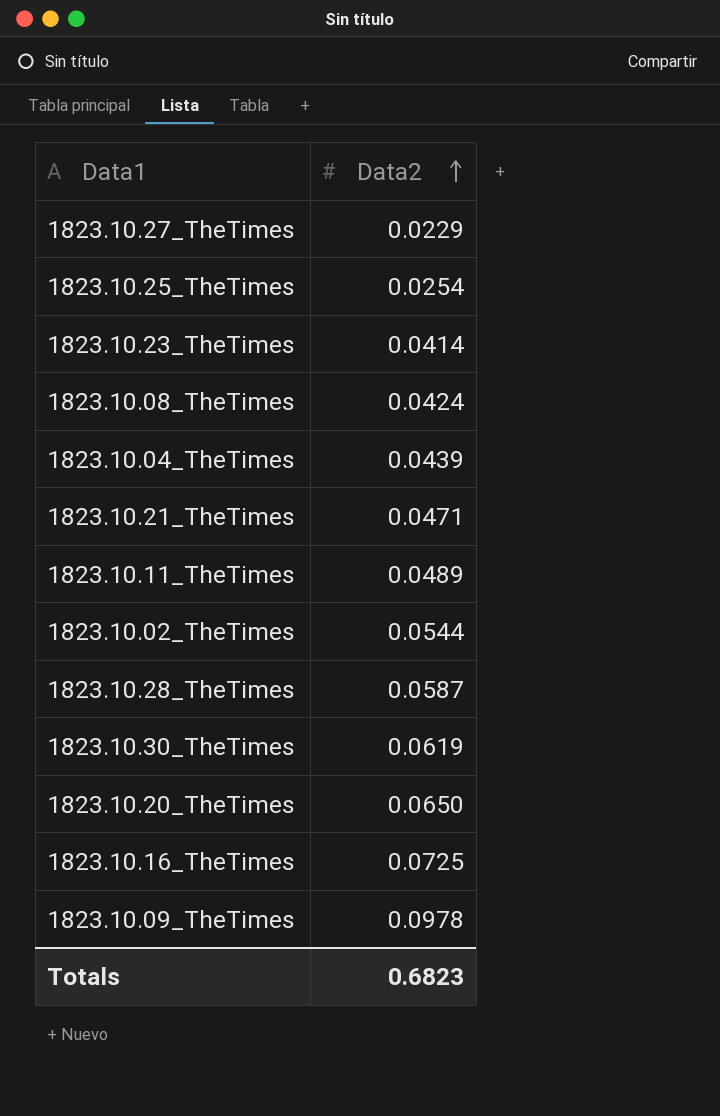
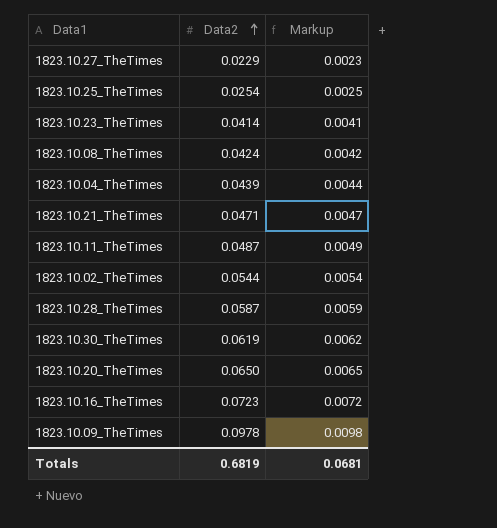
column Markup | formula: none -> [Data2] * 0.1
1823.10.11_TheTimes | Data2: 0.0489 -> 0.0487
1823.10.16_TheTimes | Data2: 0.0725 -> 0.0723
Totals | Data2: 0.6823 -> 0.6819

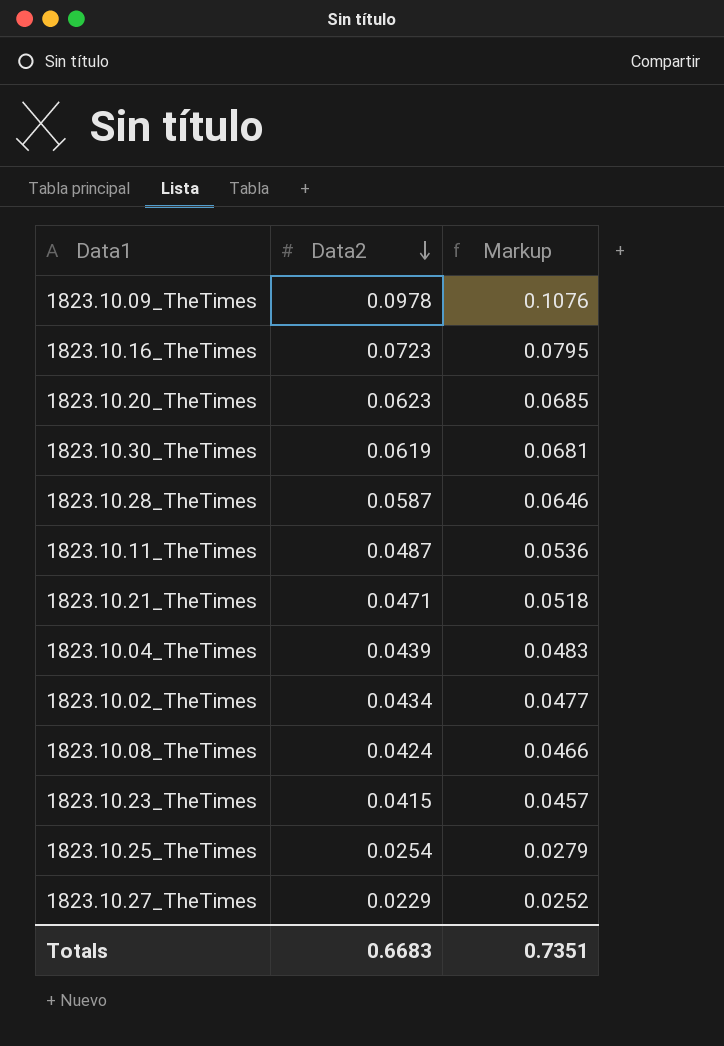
row order: Data2 ascending -> Data2 descending
column Markup | formula: [Data2] * 0.1 -> [Data2] * 1.1
1823.10.20_TheTimes | Data2: 0.0650 -> 0.0623
1823.10.02_TheTimes | Data2: 0.0544 -> 0.0434
1823.10.23_TheTimes | Data2: 0.0414 -> 0.0415
Totals | Data2: 0.6819 -> 0.6683
Totals | Markup: 0.0681 -> 0.7351

